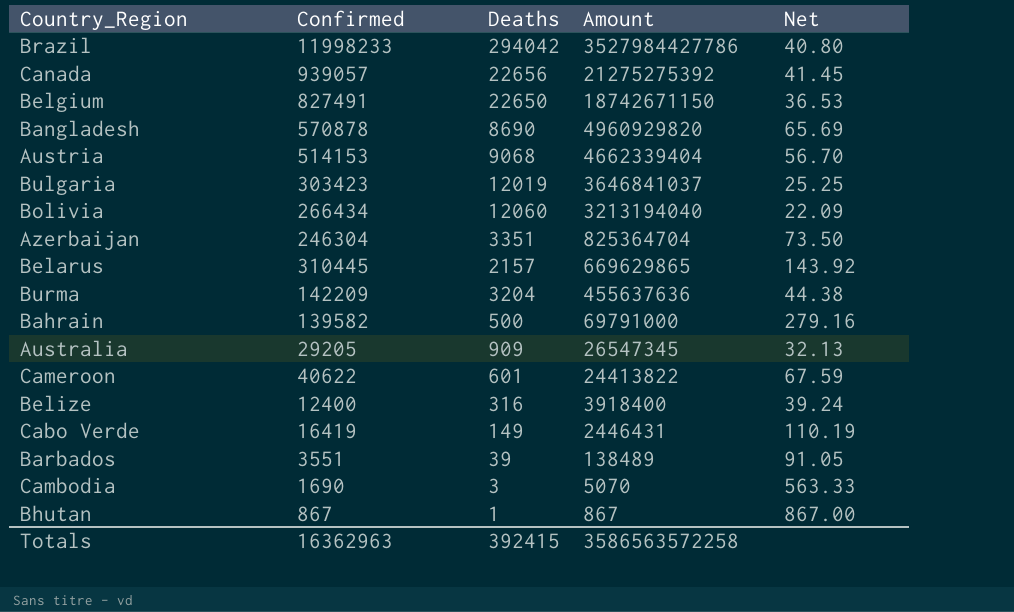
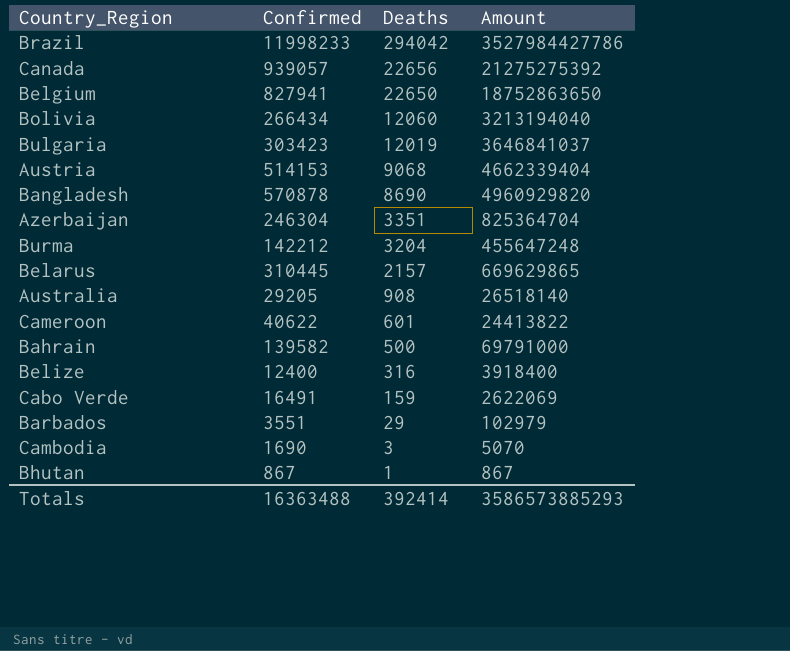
row order: Amount descending -> Deaths descending
column Net | formula: [Confirmed] / [Deaths] -> none
Belgium | Confirmed: 827491 -> 827941
Belgium | Amount: 18742671150 -> 18752863650
Burma | Confirmed: 142209 -> 142212
Burma | Amount: 455637636 -> 455647248
Australia | Deaths: 909 -> 908
Australia | Amount: 26547345 -> 26518140
Cabo Verde | Confirmed: 16419 -> 16491
Cabo Verde | Deaths: 149 -> 159
Cabo Verde | Amount: 2446431 -> 2622069
Barbados | Deaths: 39 -> 29
Barbados | Amount: 138489 -> 102979
Totals | Confirmed: 16362963 -> 16363488
Totals | Deaths: 392415 -> 392414
Totals | Amount: 3586563572258 -> 3586573885293

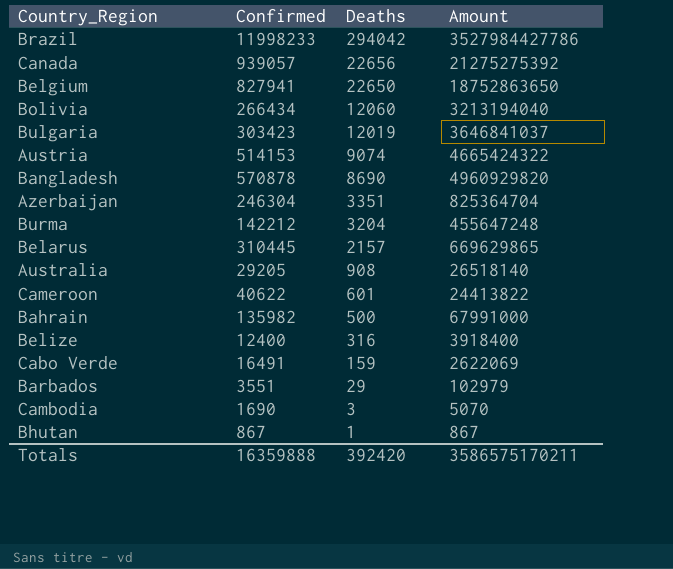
Austria | Deaths: 9068 -> 9074
Austria | Amount: 4662339404 -> 4665424322
Bahrain | Confirmed: 139582 -> 135982
Bahrain | Amount: 69791000 -> 67991000
Totals | Confirmed: 16363488 -> 16359888
Totals | Deaths: 392414 -> 392420
Totals | Amount: 3586573885293 -> 3586575170211

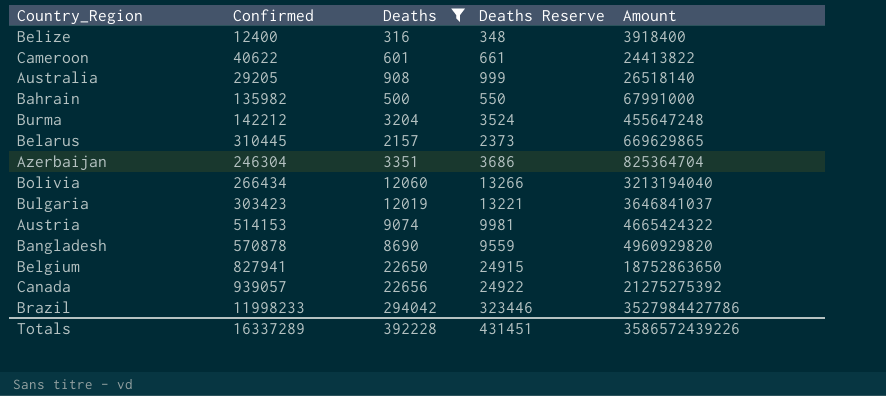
filter: none -> Deaths >= 316
row order: Deaths descending -> Amount ascending
column Deaths Reserve | formula: none -> [Deaths] * 1.1
Totals | Confirmed: 16359888 -> 16337289
Totals | Deaths: 392420 -> 392228
Totals | Amount: 3586575170211 -> 3586572439226

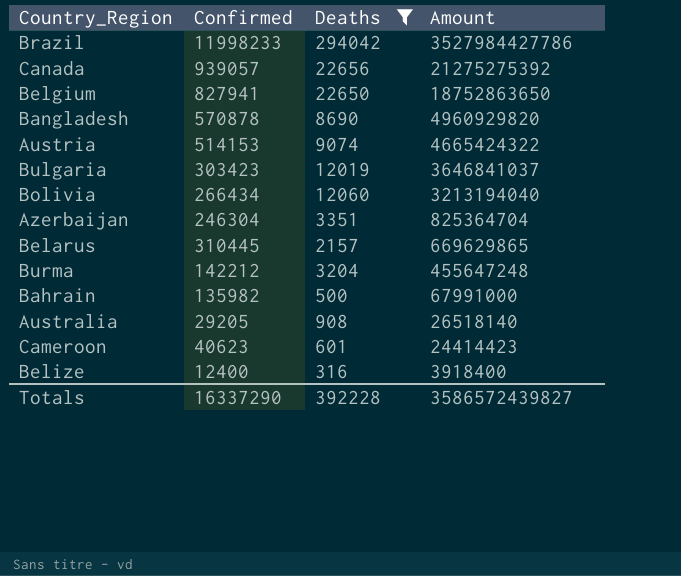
row order: Amount ascending -> Amount descending
column Deaths Reserve | formula: [Deaths] * 1.1 -> none
Cameroon | Confirmed: 40622 -> 40623
Cameroon | Amount: 24413822 -> 24414423
Totals | Confirmed: 16337289 -> 16337290
Totals | Amount: 3586572439226 -> 3586572439827

